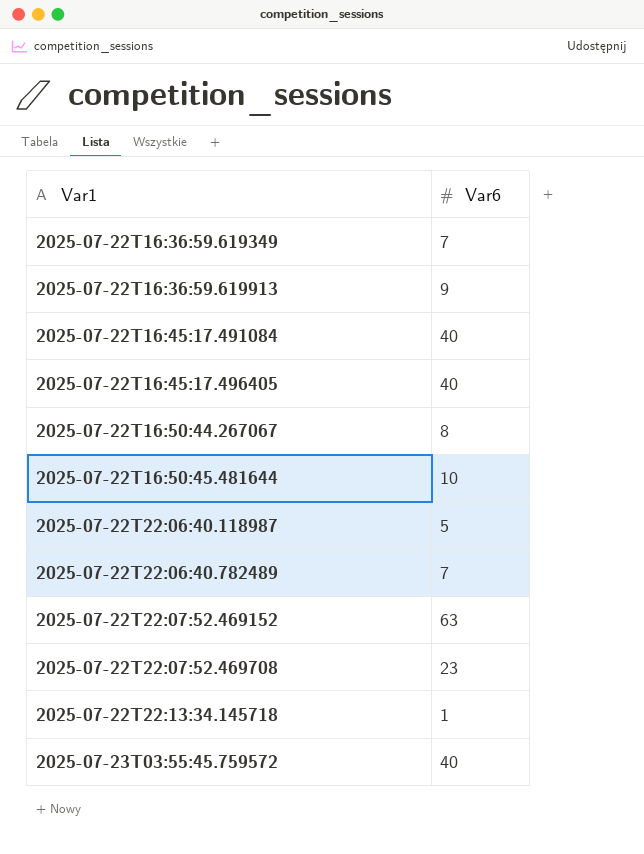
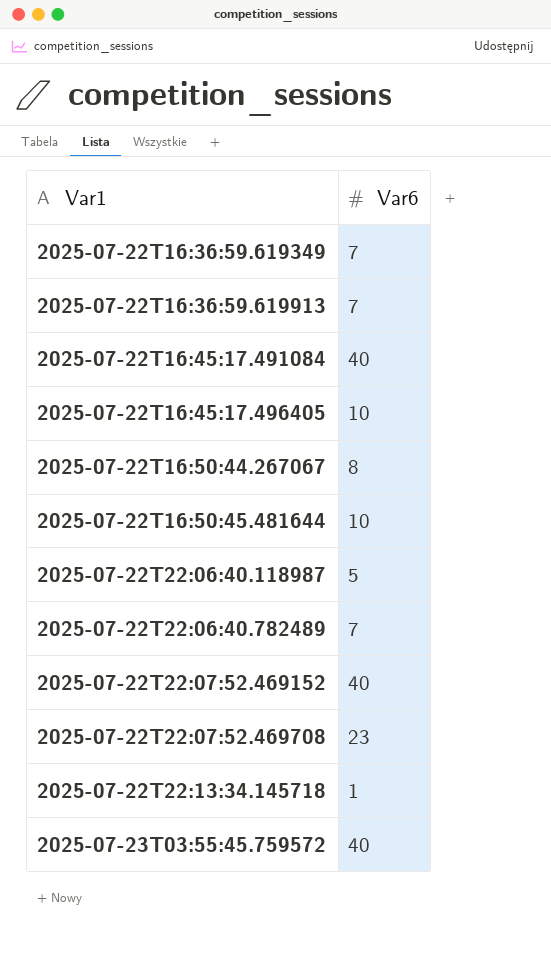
2025-07-22T16:36:59.619913 | Var6: 9 -> 7
2025-07-22T16:45:17.496405 | Var6: 40 -> 10
2025-07-22T22:07:52.469152 | Var6: 63 -> 40

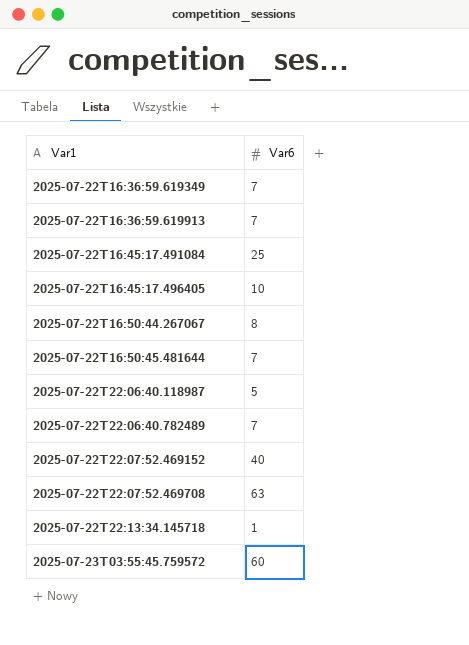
2025-07-22T16:45:17.491084 | Var6: 40 -> 25
2025-07-22T16:50:45.481644 | Var6: 10 -> 7
2025-07-22T22:07:52.469708 | Var6: 23 -> 63
2025-07-23T03:55:45.759572 | Var6: 40 -> 60

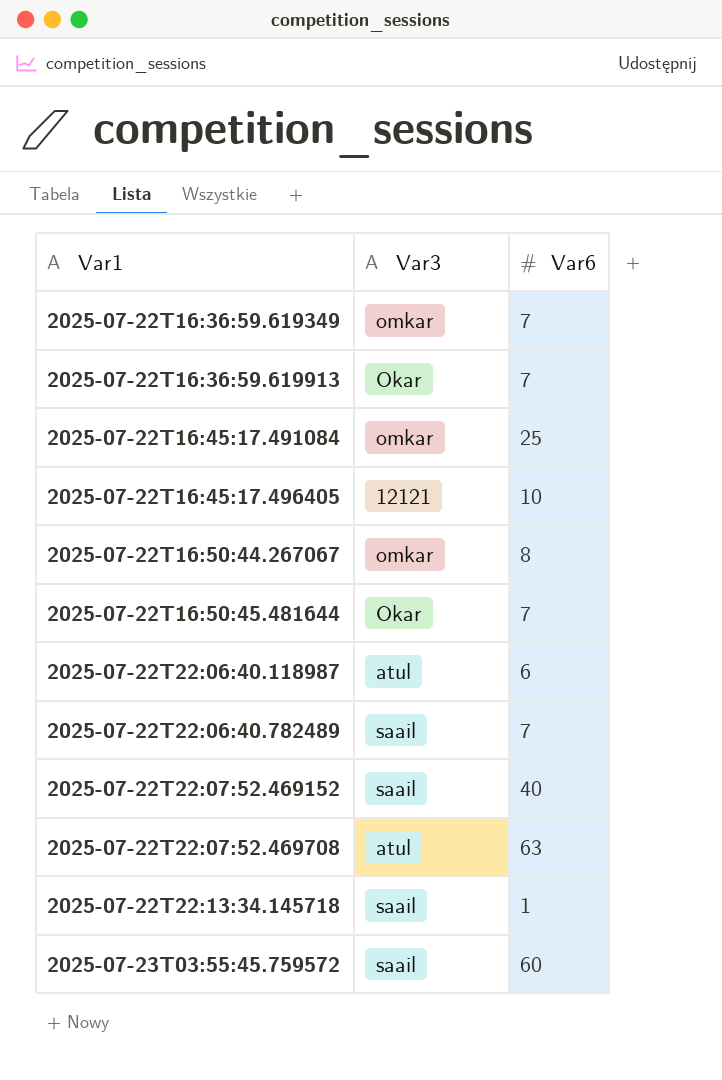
column Var3 | position: none -> 2
2025-07-22T22:06:40.118987 | Var6: 5 -> 6

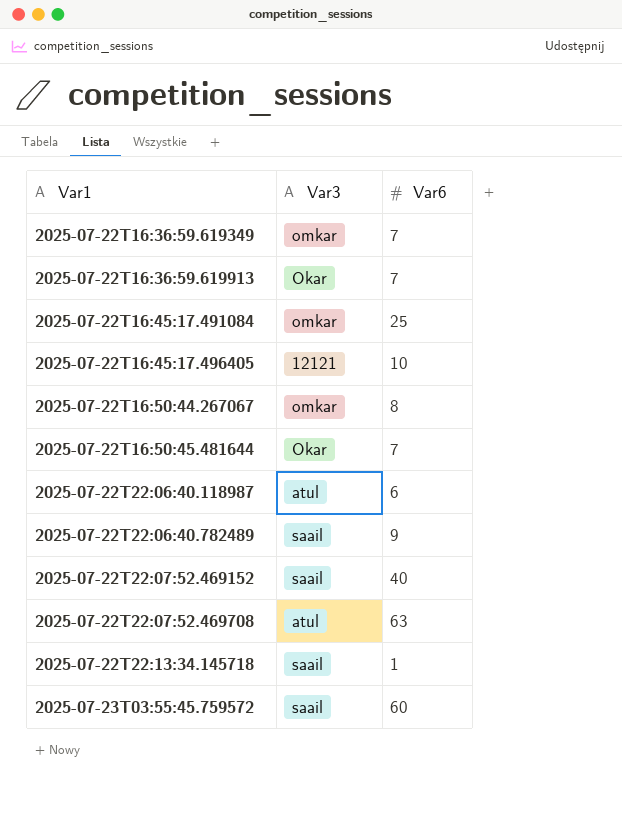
2025-07-22T22:06:40.782489 | Var6: 7 -> 9

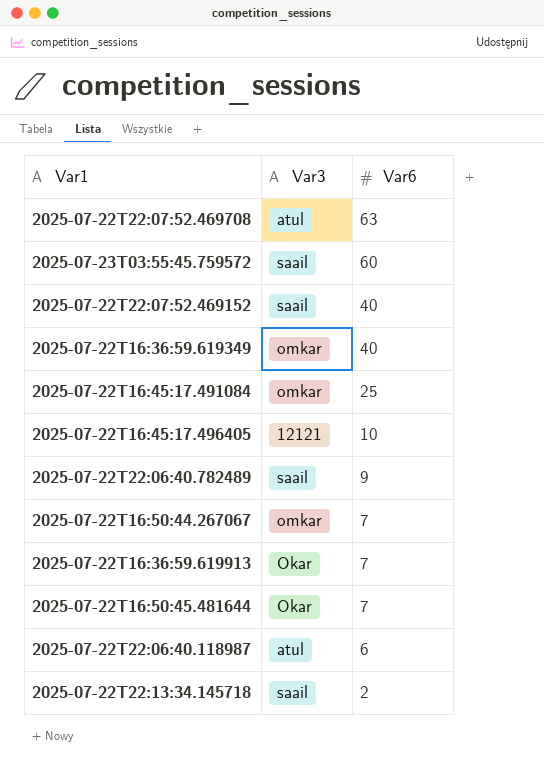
row order: Var1 ascending -> Var6 descending
2025-07-22T16:36:59.619349 | Var6: 7 -> 40
2025-07-22T16:50:44.267067 | Var6: 8 -> 7
2025-07-22T22:13:34.145718 | Var6: 1 -> 2

